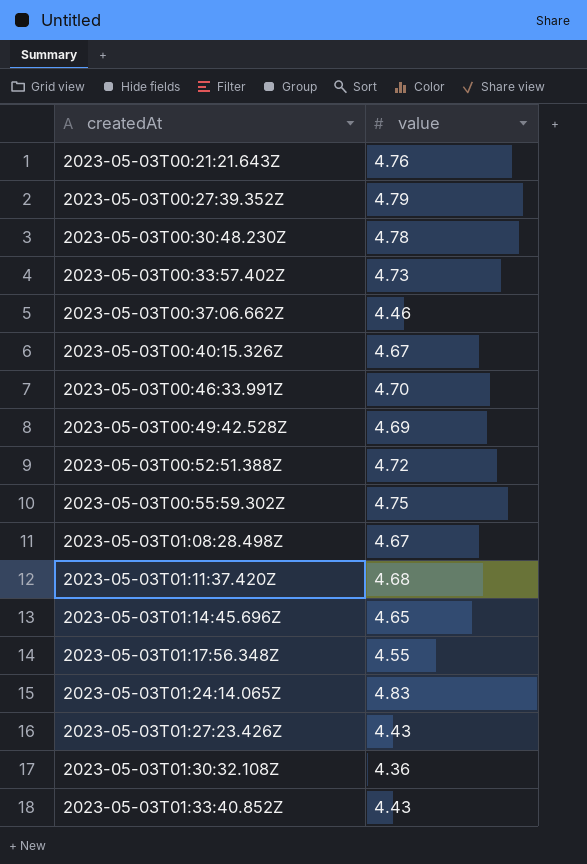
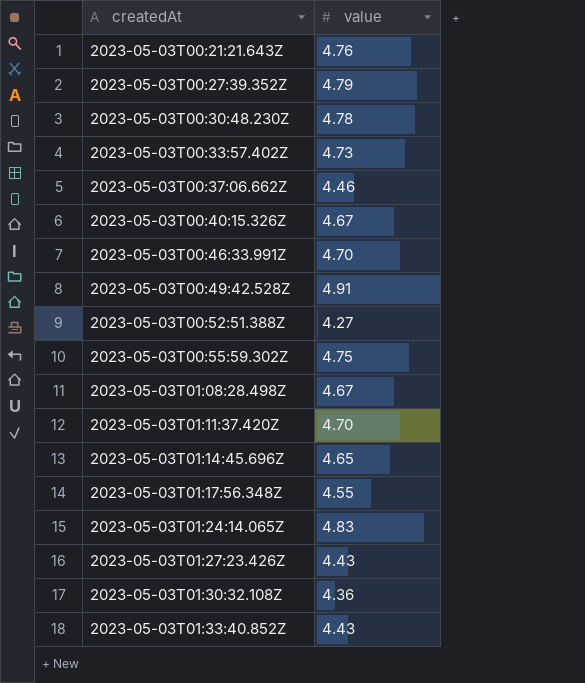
2023-05-03T00:49:42.528Z | value: 4.69 -> 4.91
2023-05-03T00:52:51.388Z | value: 4.72 -> 4.27
2023-05-03T01:11:37.420Z | value: 4.68 -> 4.70

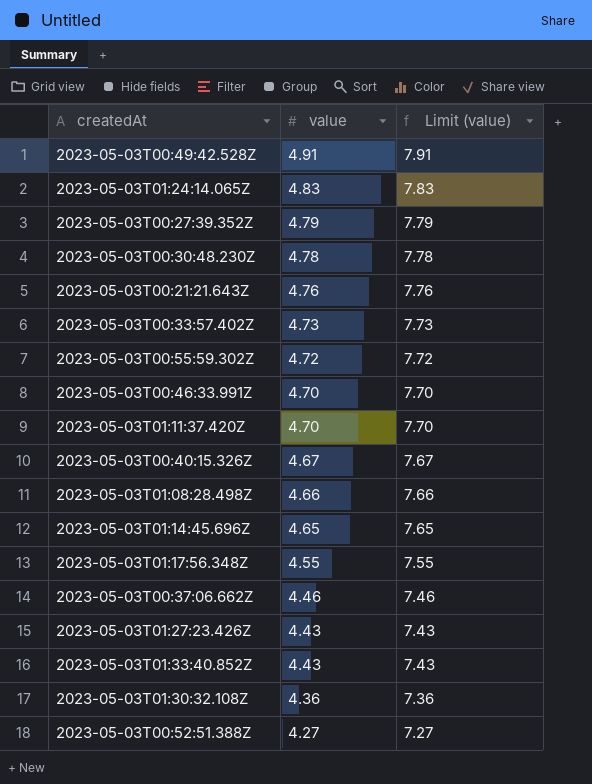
row order: createdAt ascending -> value descending
column Limit (value) | formula: none -> [value] + 3
2023-05-03T00:55:59.302Z | value: 4.75 -> 4.72
2023-05-03T01:08:28.498Z | value: 4.67 -> 4.66

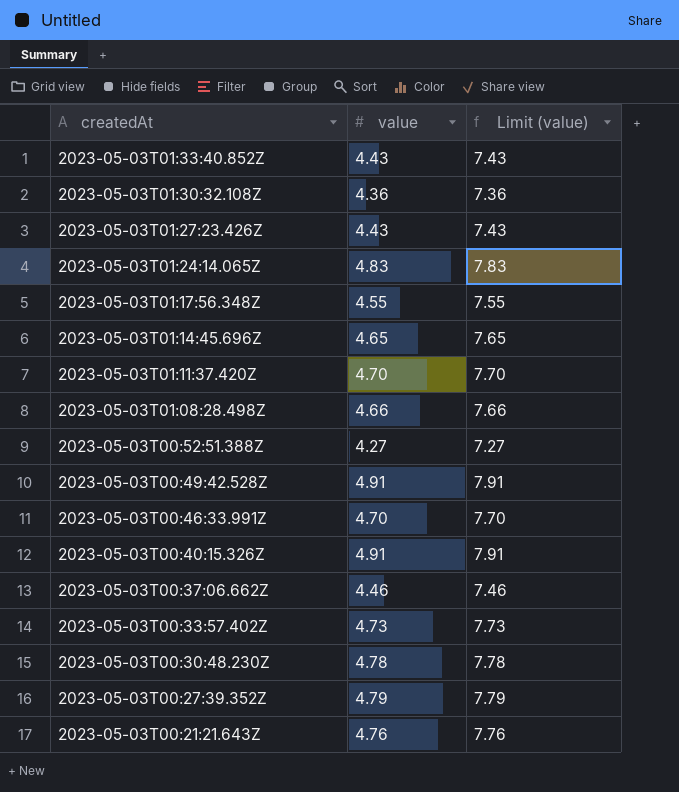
row order: value descending -> createdAt descending
row 2023-05-03T00:55:59.302Z: 4.72 | 7.72 -> none
2023-05-03T00:40:15.326Z | value: 4.67 -> 4.91
2023-05-03T00:40:15.326Z | Limit (value): 7.67 -> 7.91

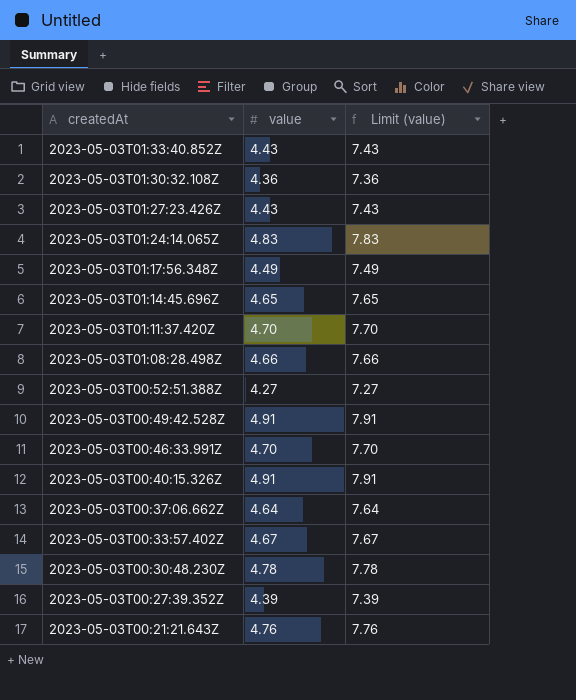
2023-05-03T01:17:56.348Z | value: 4.55 -> 4.49
2023-05-03T01:17:56.348Z | Limit (value): 7.55 -> 7.49
2023-05-03T00:37:06.662Z | value: 4.46 -> 4.64
2023-05-03T00:37:06.662Z | Limit (value): 7.46 -> 7.64
2023-05-03T00:33:57.402Z | value: 4.73 -> 4.67
2023-05-03T00:33:57.402Z | Limit (value): 7.73 -> 7.67
2023-05-03T00:27:39.352Z | value: 4.79 -> 4.39
2023-05-03T00:27:39.352Z | Limit (value): 7.79 -> 7.39

